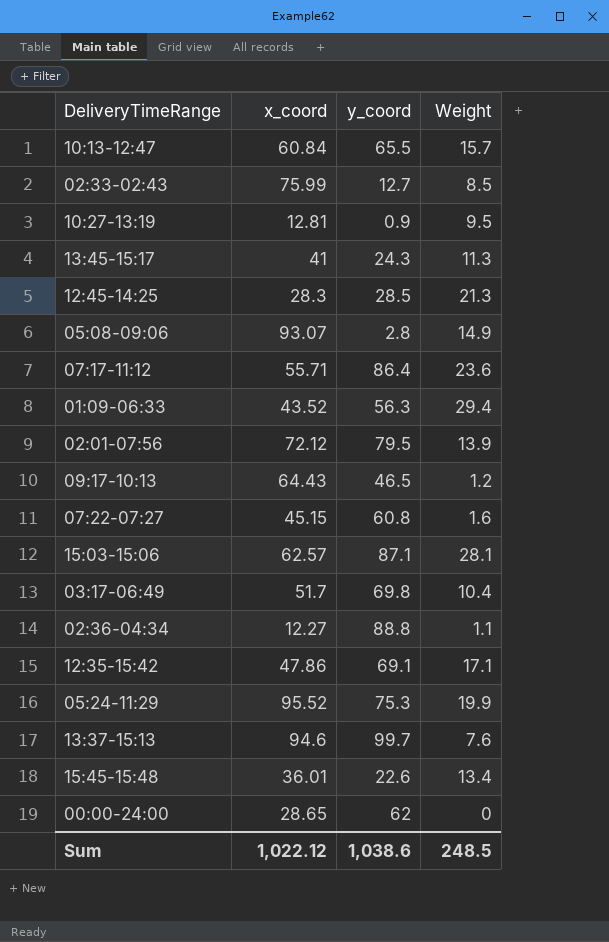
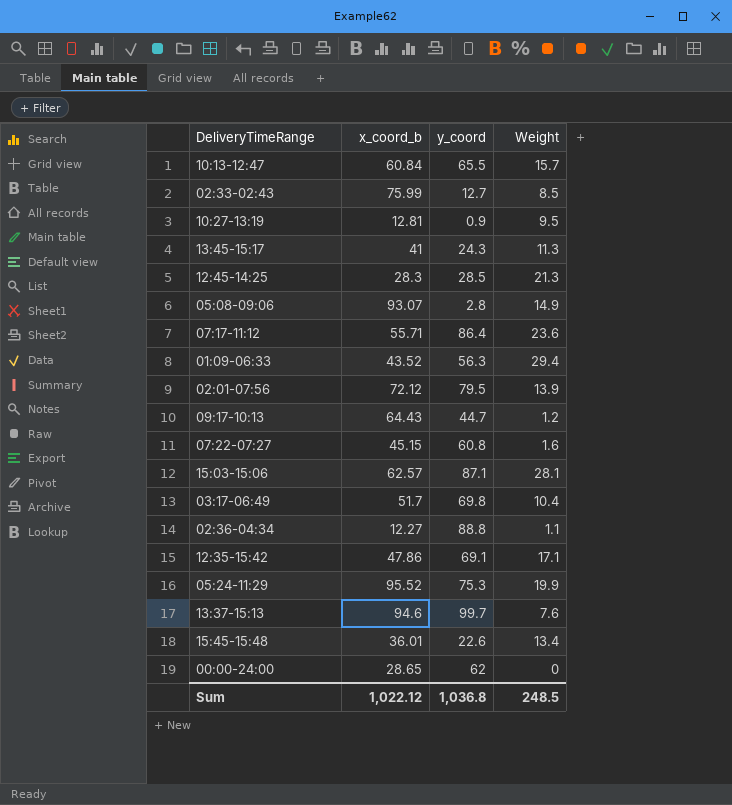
column name: x_coord -> x_coord_b
09:17-10:13 | y_coord: 46.5 -> 44.7
Sum | y_coord: 1,038.6 -> 1,036.8

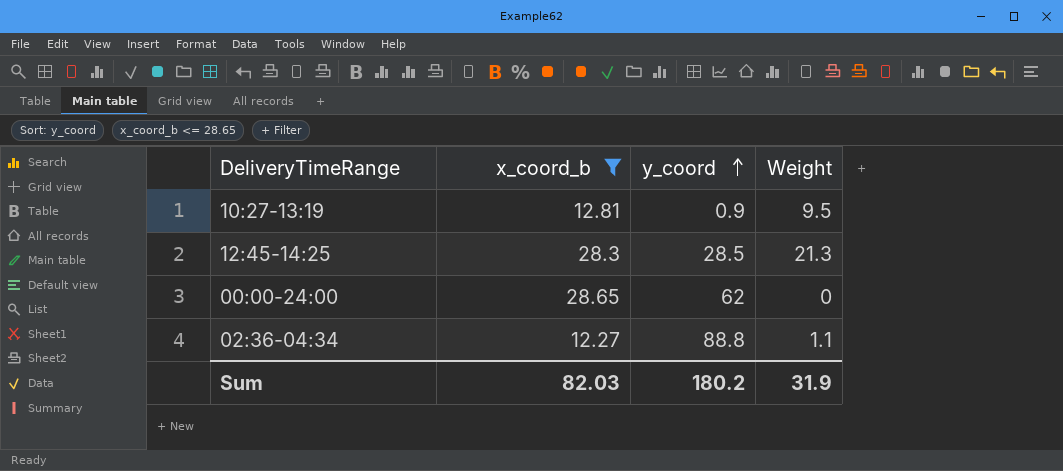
filter: none -> x_coord_b <= 28.65
row order: none -> y_coord ascending
Sum | x_coord_b: 1,022.12 -> 82.03
Sum | y_coord: 1,036.8 -> 180.2
Sum | Weight: 248.5 -> 31.9

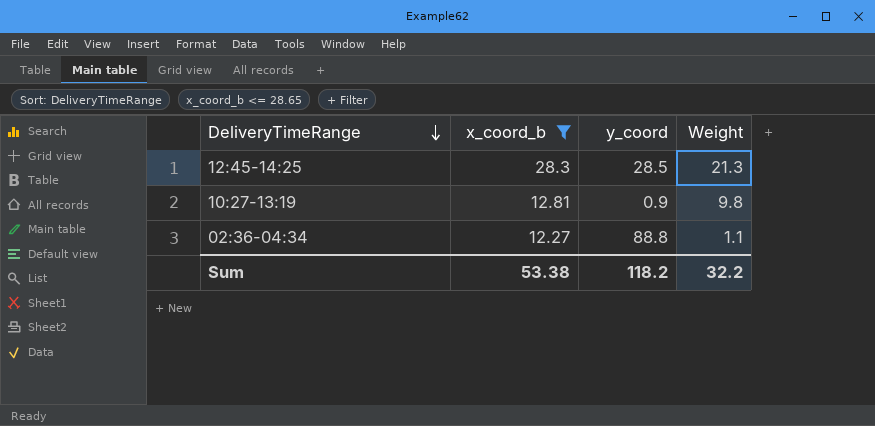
row order: y_coord ascending -> DeliveryTimeRange descending
row 00:00-24:00: 28.65 | 62 | 0 -> none
10:27-13:19 | Weight: 9.5 -> 9.8
Sum | x_coord_b: 82.03 -> 53.38
Sum | y_coord: 180.2 -> 118.2
Sum | Weight: 31.9 -> 32.2

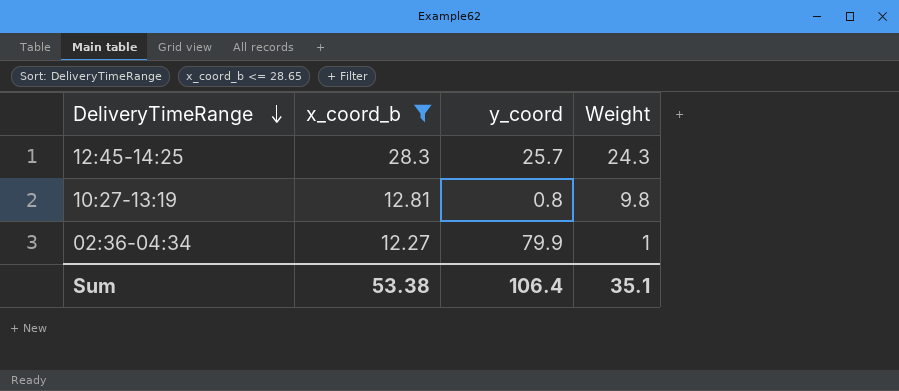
12:45-14:25 | y_coord: 28.5 -> 25.7
12:45-14:25 | Weight: 21.3 -> 24.3
10:27-13:19 | y_coord: 0.9 -> 0.8
02:36-04:34 | y_coord: 88.8 -> 79.9
02:36-04:34 | Weight: 1.1 -> 1
Sum | y_coord: 118.2 -> 106.4
Sum | Weight: 32.2 -> 35.1

